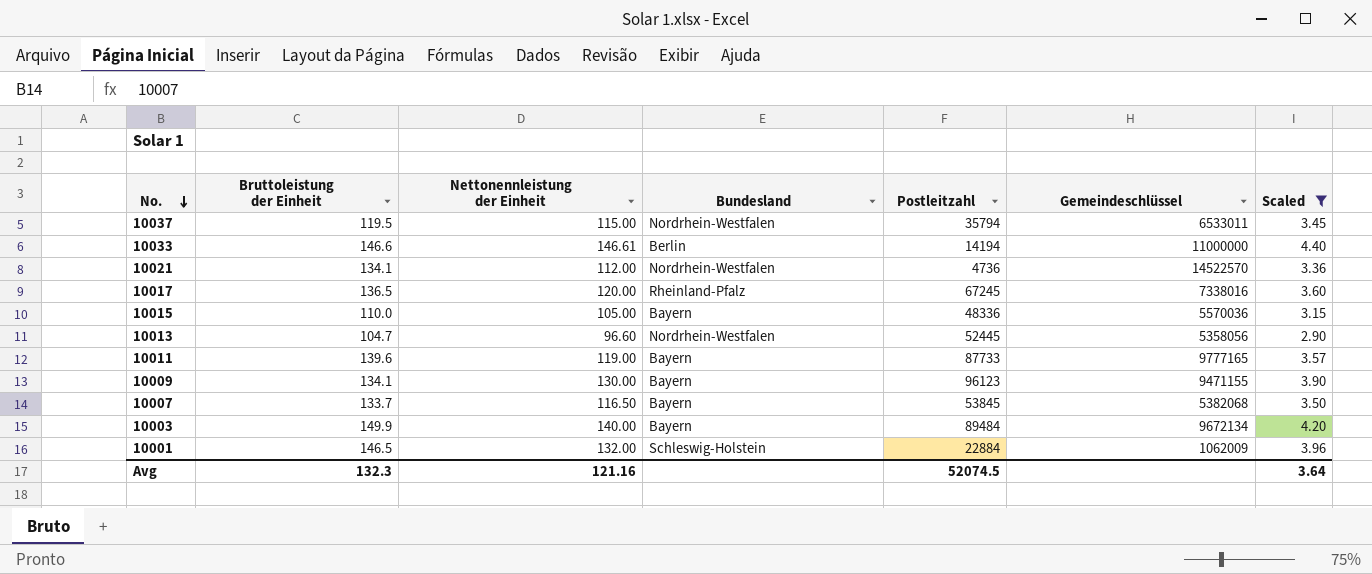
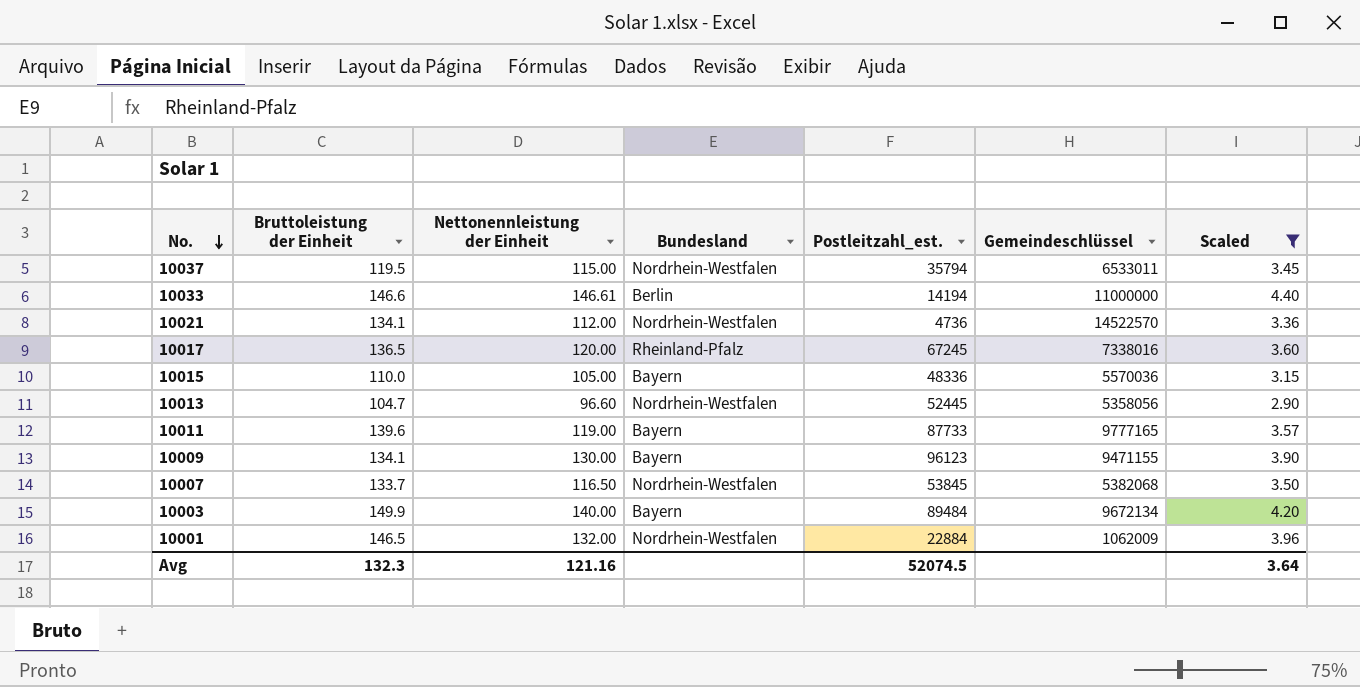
column name: Postleitzahl -> Postleitzahl_est.
10007 | Bundesland: Bayern -> Nordrhein-Westfalen
10001 | Bundesland: Schleswig-Holstein -> Nordrhein-Westfalen

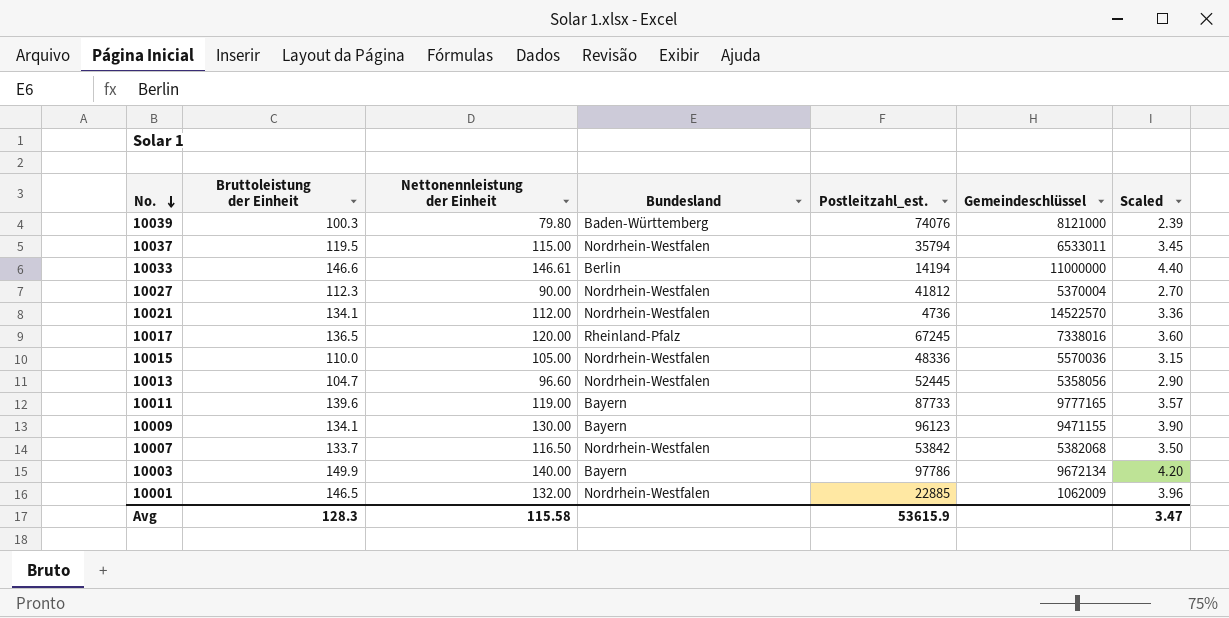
filter: Scaled >= 2.90 -> none
10015 | Bundesland: Bayern -> Nordrhein-Westfalen
10007 | Postleitzahl_est.: 53845 -> 53842
10003 | Postleitzahl_est.: 89484 -> 97786
10001 | Postleitzahl_est.: 22884 -> 22885
Avg | Bruttoleistung der Einheit: 132.3 -> 128.3
Avg | Nettonennleistung der Einheit: 121.16 -> 115.58
Avg | Postleitzahl_est.: 52074.5 -> 53615.9
Avg | Scaled: 3.64 -> 3.47

